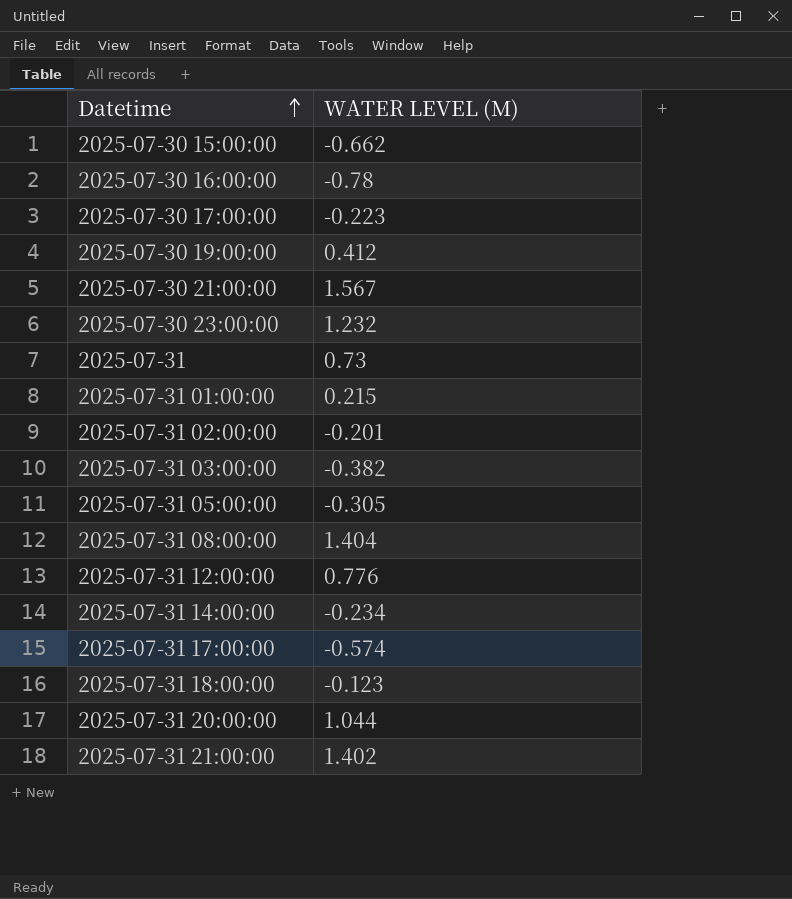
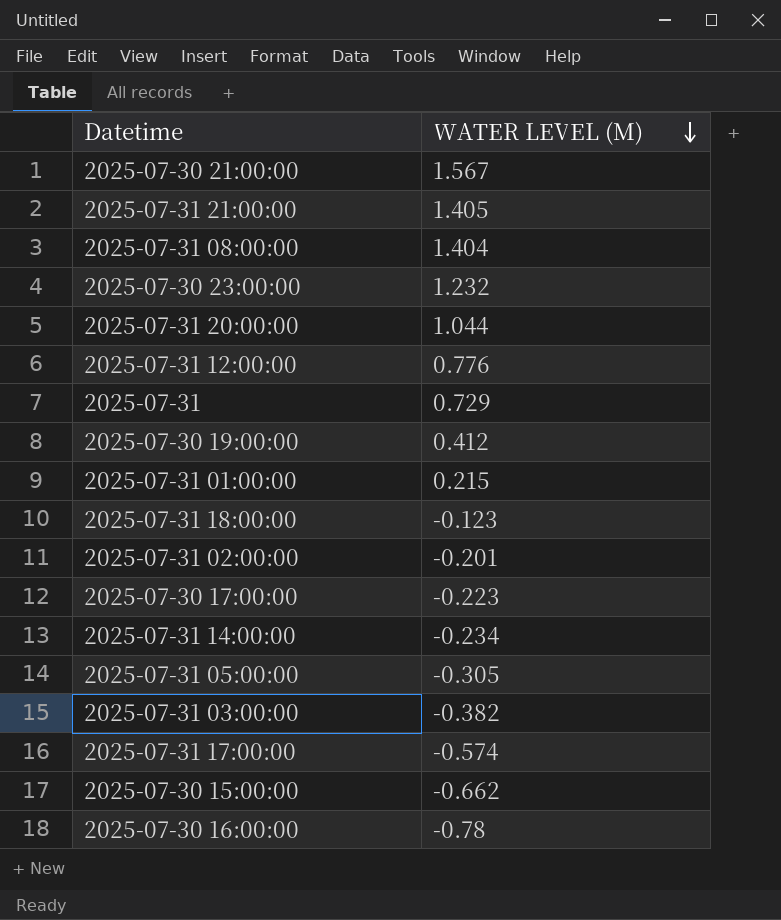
row order: Datetime ascending -> WATER LEVEL (M) descending
2025-07-31 21:00:00 | WATER LEVEL (M): 1.402 -> 1.405
2025-07-31 | WATER LEVEL (M): 0.73 -> 0.729

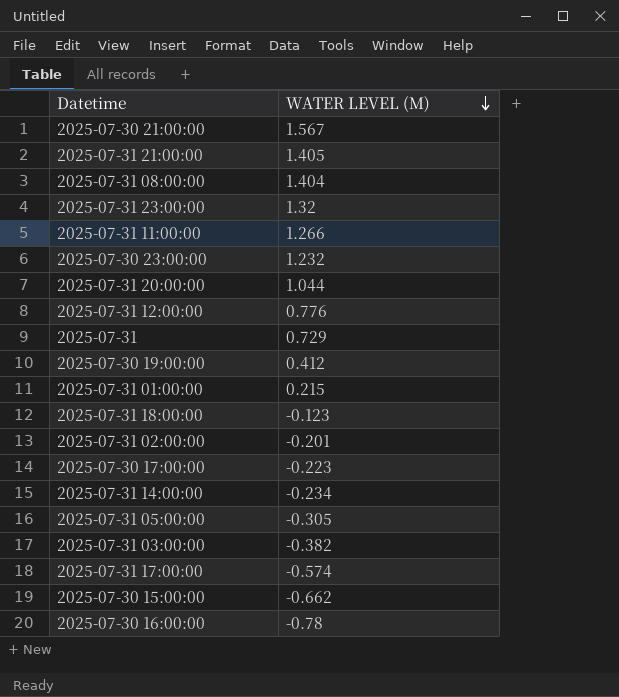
row 2025-07-31 23:00:00: none -> 1.32
row 2025-07-31 11:00:00: none -> 1.266

